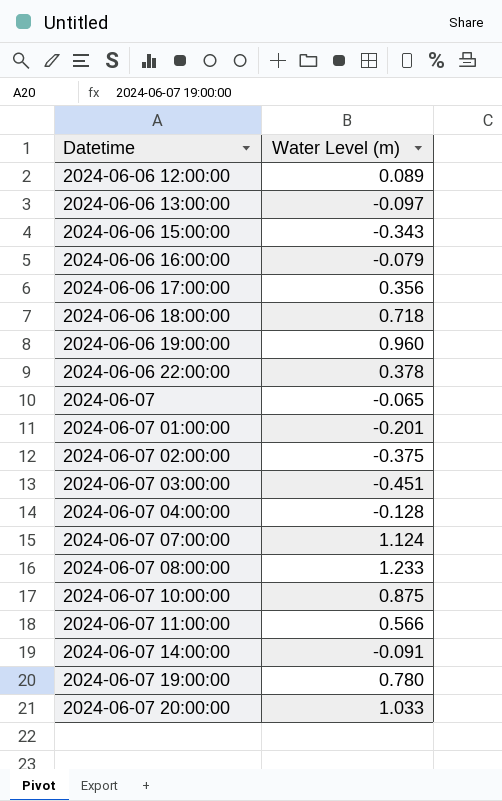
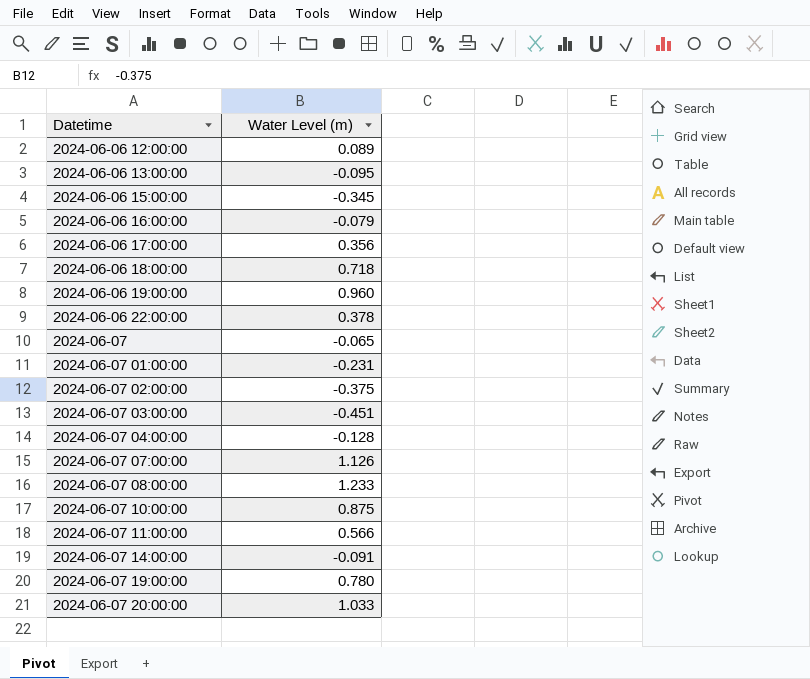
2024-06-06 13:00:00 | Water Level (m): -0.097 -> -0.095
2024-06-06 15:00:00 | Water Level (m): -0.343 -> -0.345
2024-06-07 01:00:00 | Water Level (m): -0.201 -> -0.231
2024-06-07 07:00:00 | Water Level (m): 1.124 -> 1.126

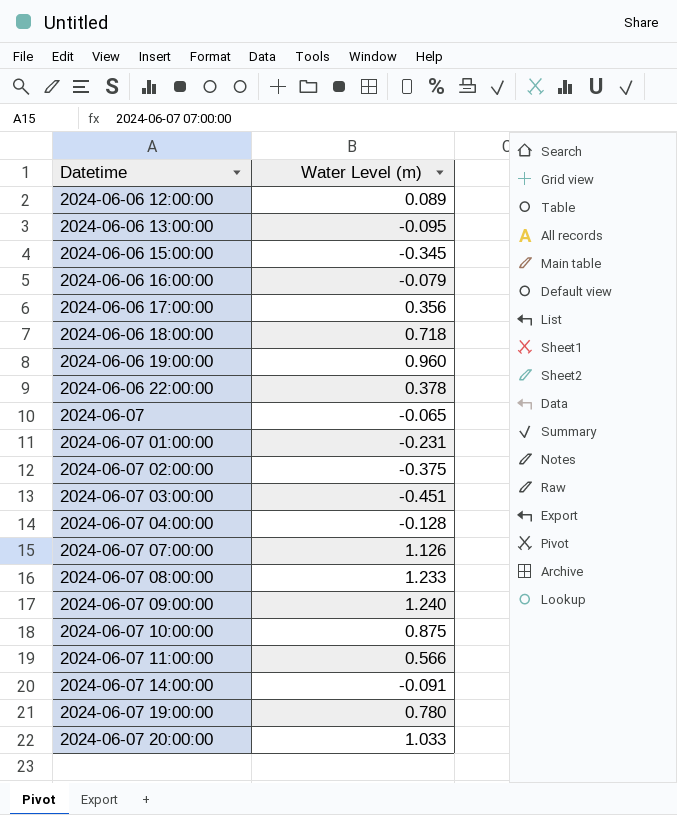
row 2024-06-07 09:00:00: none -> 1.240

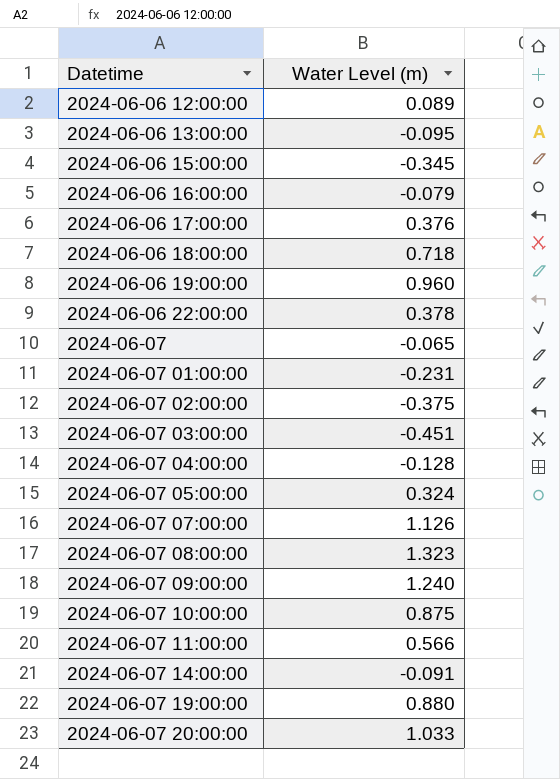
2024-06-06 17:00:00 | Water Level (m): 0.356 -> 0.376
row 2024-06-07 05:00:00: none -> 0.324
2024-06-07 08:00:00 | Water Level (m): 1.233 -> 1.323
2024-06-07 19:00:00 | Water Level (m): 0.780 -> 0.880

